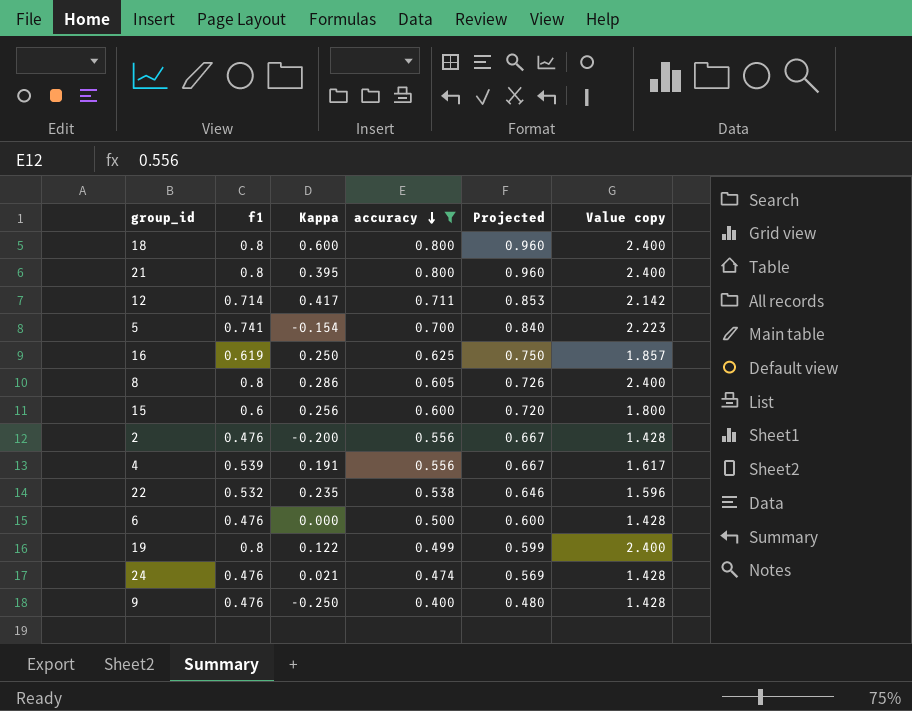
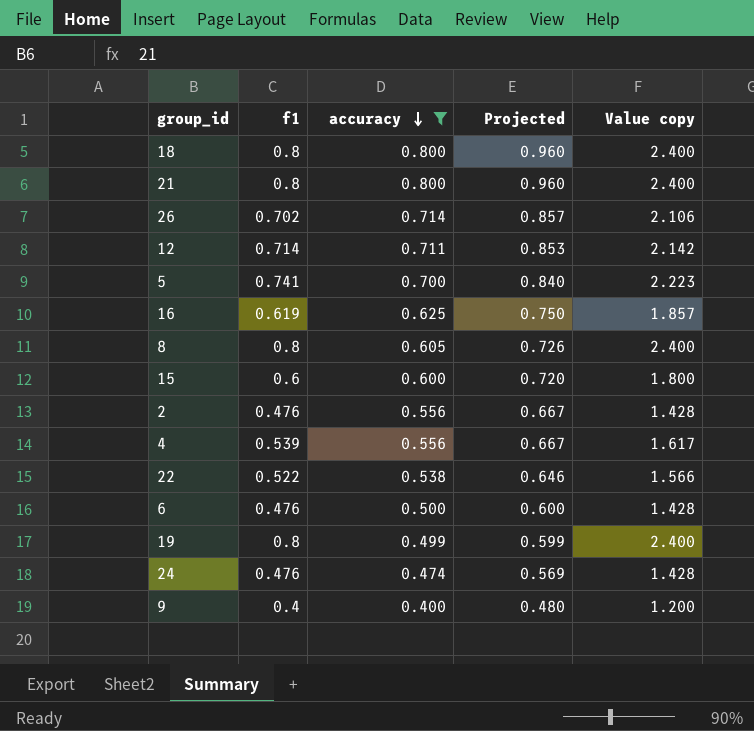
column Kappa | position: 3 -> none
row 26: none -> 0.702 | 0.714 | 0.857 | 2.106
22 | f1: 0.532 -> 0.522
22 | Value copy: 1.596 -> 1.566
9 | f1: 0.476 -> 0.4
9 | Value copy: 1.428 -> 1.200

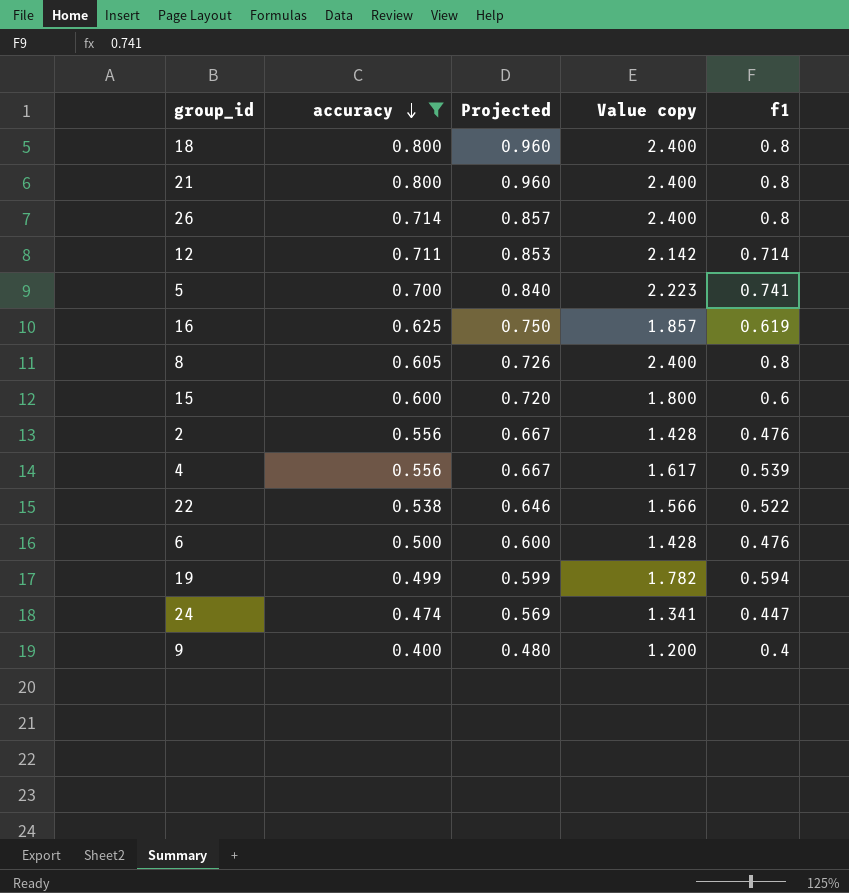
column f1 | position: 2 -> 5
26 | Value copy: 2.106 -> 2.400
26 | f1: 0.702 -> 0.8
19 | Value copy: 2.400 -> 1.782
19 | f1: 0.8 -> 0.594
24 | Value copy: 1.428 -> 1.341
24 | f1: 0.476 -> 0.447

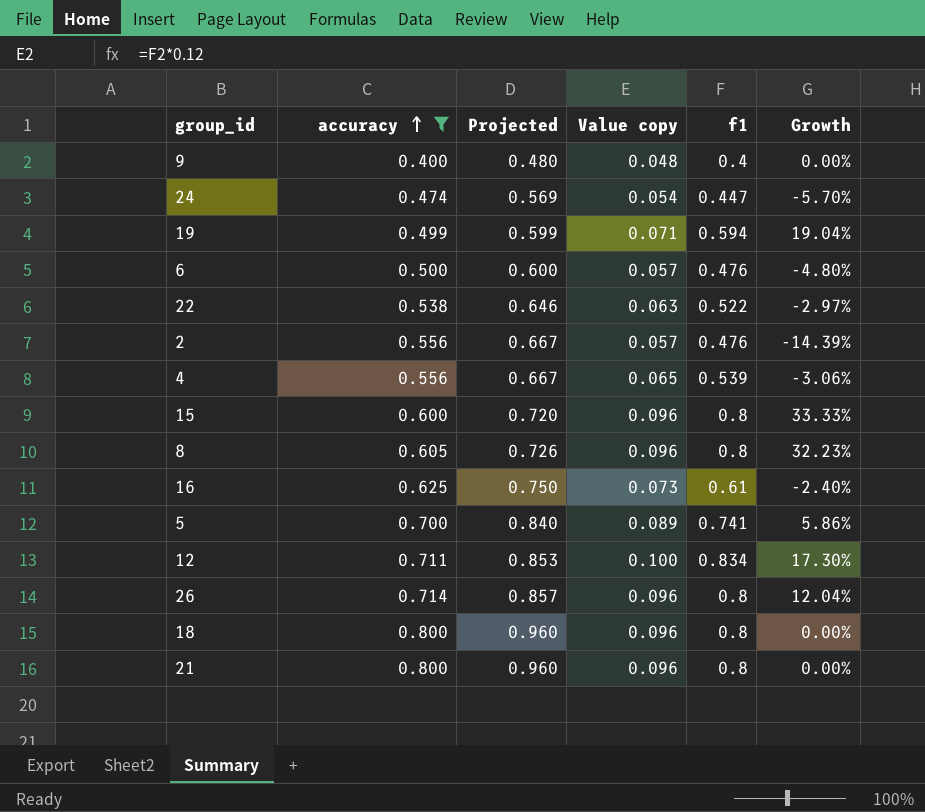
row order: accuracy descending -> accuracy ascending
column Value copy | formula: [f1] * 3 -> [f1] * 0.12
column Growth | formula: none -> ([f1] - [accuracy]) / [accuracy]
15 | f1: 0.6 -> 0.8
16 | f1: 0.619 -> 0.61
12 | f1: 0.714 -> 0.834

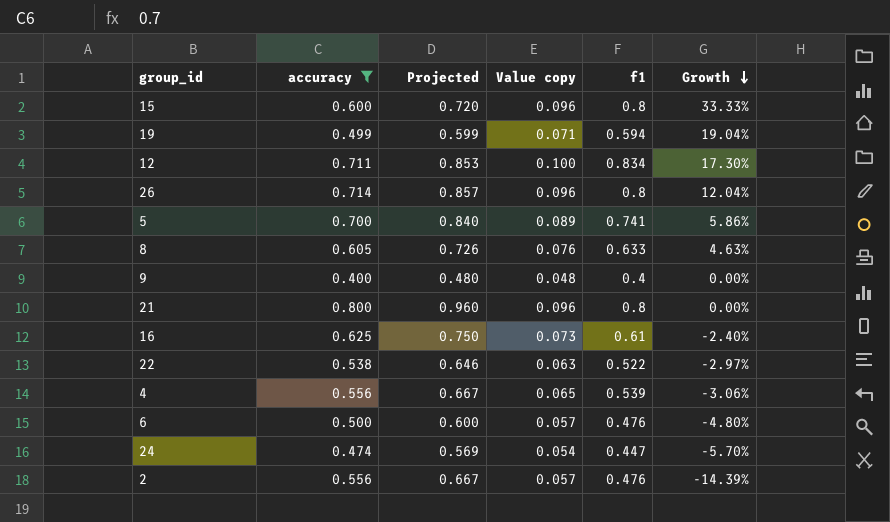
row order: accuracy ascending -> Growth descending
row 18: 0.800 | 0.960 | 0.096 | 0.8 | 0.00% -> none
8 | Value copy: 0.096 -> 0.076
8 | f1: 0.8 -> 0.633
8 | Growth: 32.23% -> 4.63%

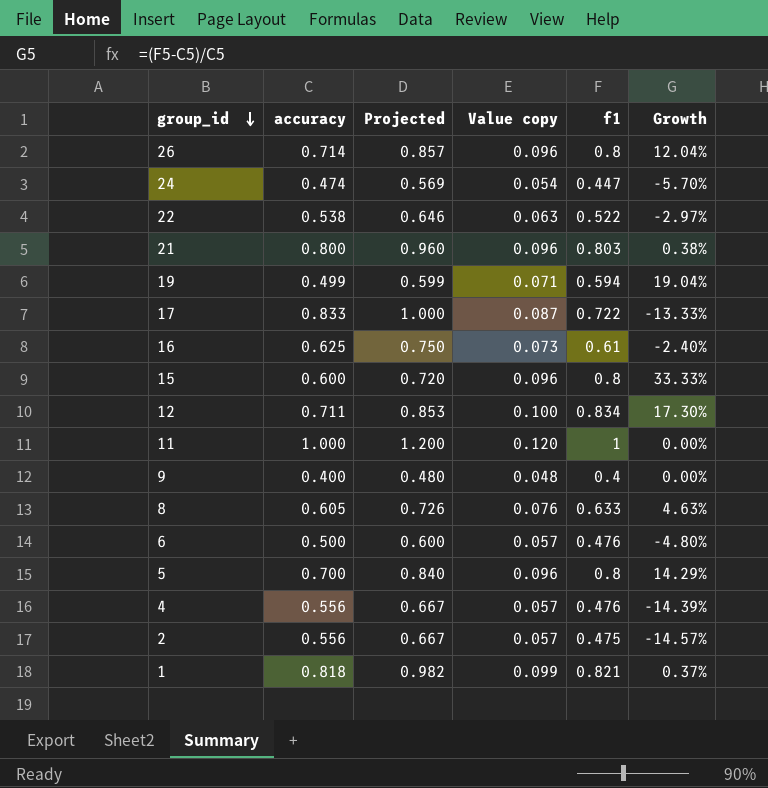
filter: accuracy <= 0.800 -> none
row order: Growth descending -> group_id descending
21 | f1: 0.8 -> 0.803
21 | Growth: 0.00% -> 0.38%
5 | Value copy: 0.089 -> 0.096
5 | f1: 0.741 -> 0.8
5 | Growth: 5.86% -> 14.29%
4 | Value copy: 0.065 -> 0.057
4 | f1: 0.539 -> 0.476
4 | Growth: -3.06% -> -14.39%
2 | f1: 0.476 -> 0.475
2 | Growth: -14.39% -> -14.57%

